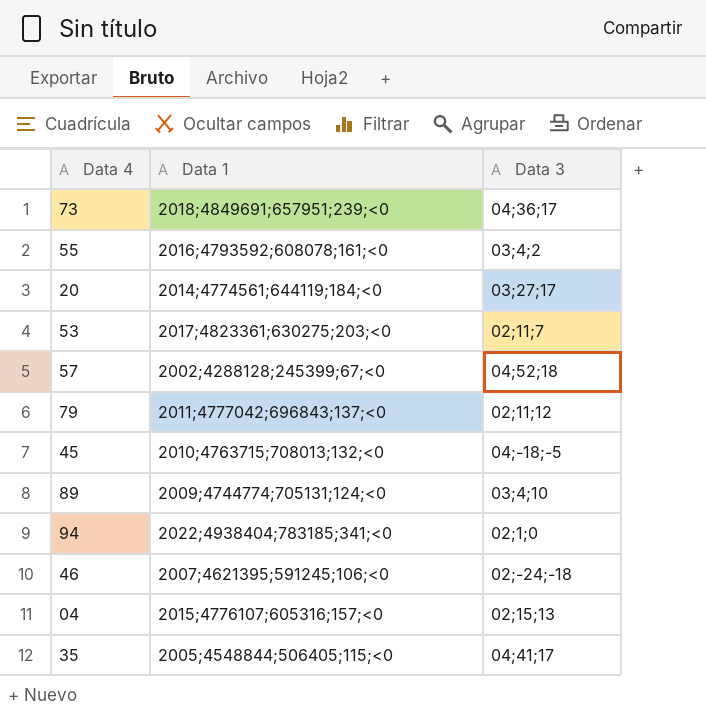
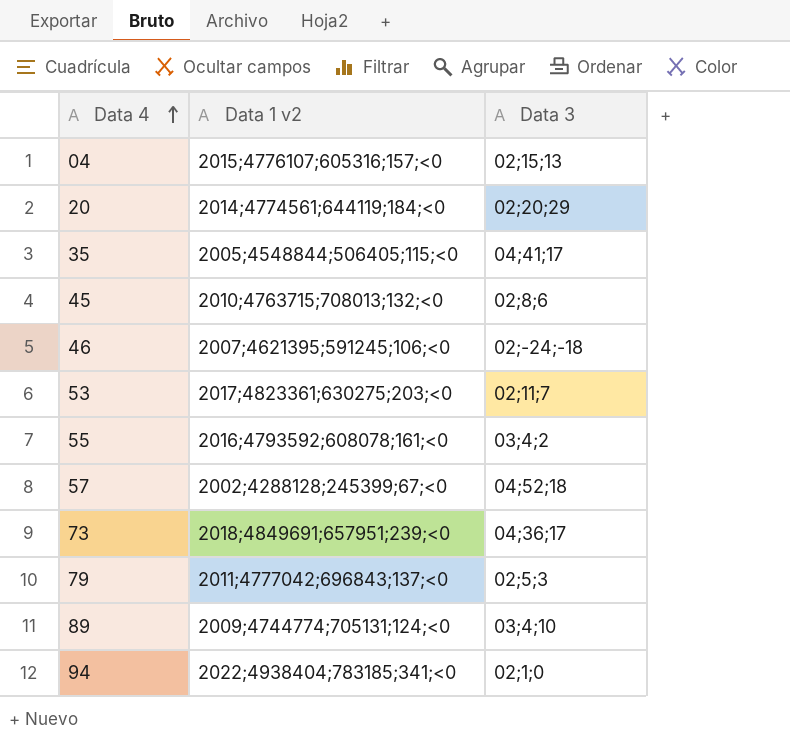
row order: none -> Data 4 ascending
column name: Data 1 -> Data 1 v2
20 | Data 3: 03;27;17 -> 02;20;29
45 | Data 3: 04;-18;-5 -> 02;8;6
79 | Data 3: 02;11;12 -> 02;5;3

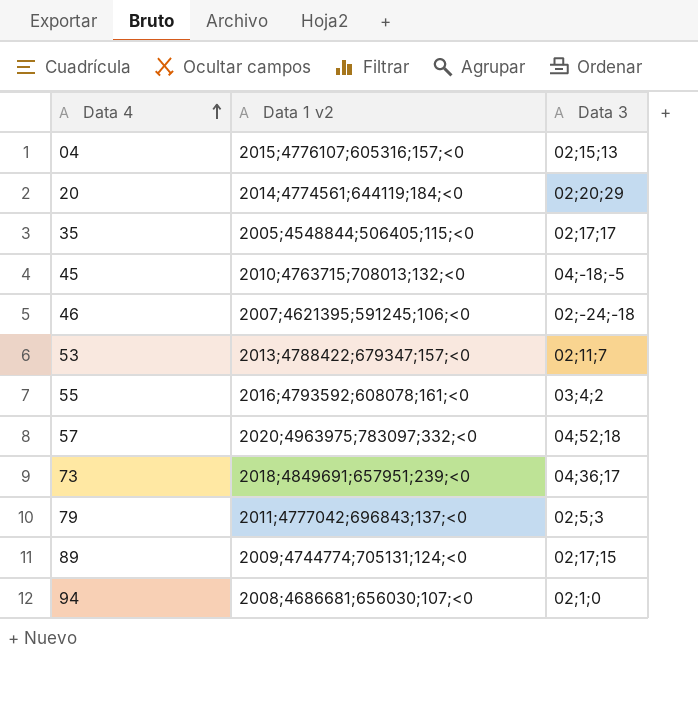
35 | Data 3: 04;41;17 -> 02;17;17
45 | Data 3: 02;8;6 -> 04;-18;-5
53 | Data 1 v2: 2017;4823361;630275;203;<0 -> 2013;4788422;679347;157;<0
57 | Data 1 v2: 2002;4288128;245399;67;<0 -> 2020;4963975;783097;332;<0
89 | Data 3: 03;4;10 -> 02;17;15
94 | Data 1 v2: 2022;4938404;783185;341;<0 -> 2008;4686681;656030;107;<0

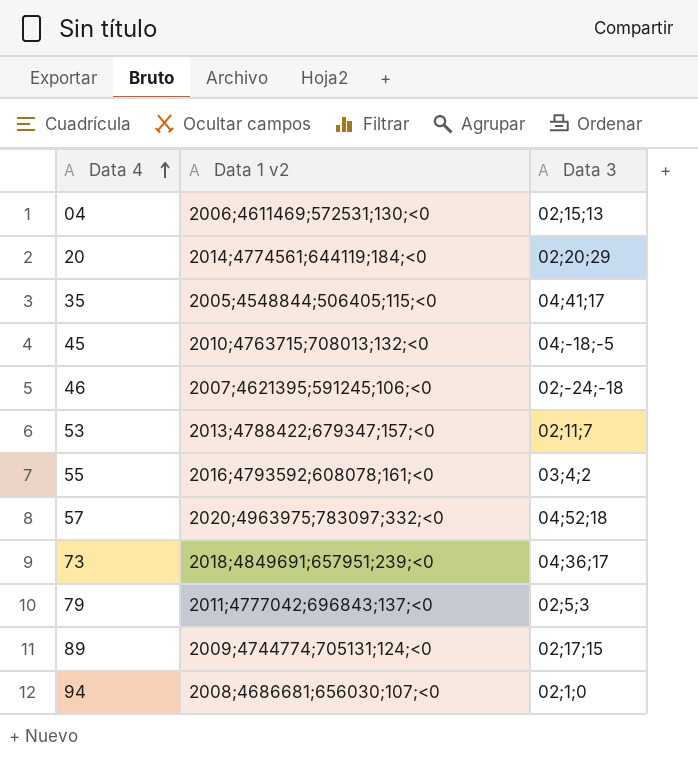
04 | Data 1 v2: 2015;4776107;605316;157;<0 -> 2006;4611469;572531;130;<0
35 | Data 3: 02;17;17 -> 04;41;17

